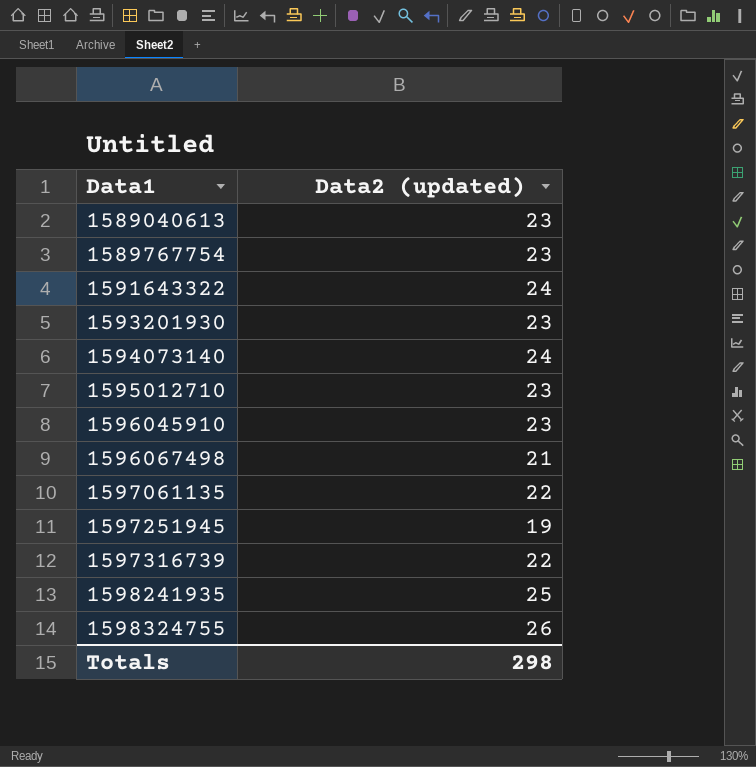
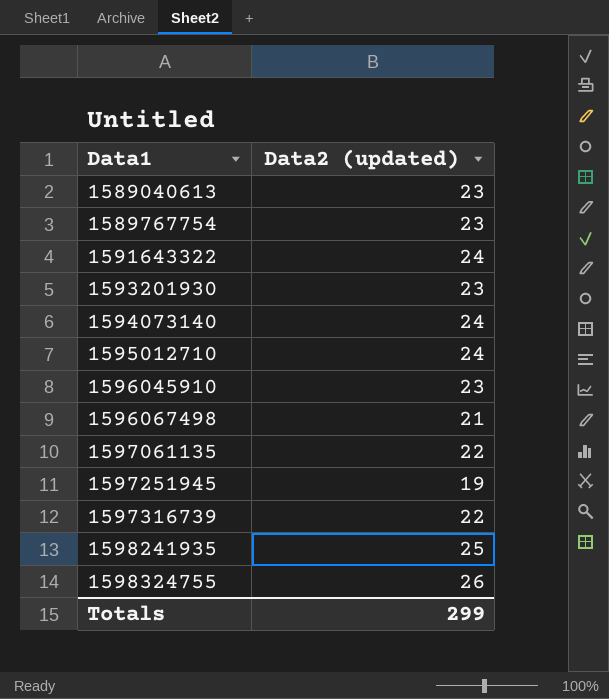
1595012710 | Data2 (updated): 23 -> 24
Totals | Data2 (updated): 298 -> 299

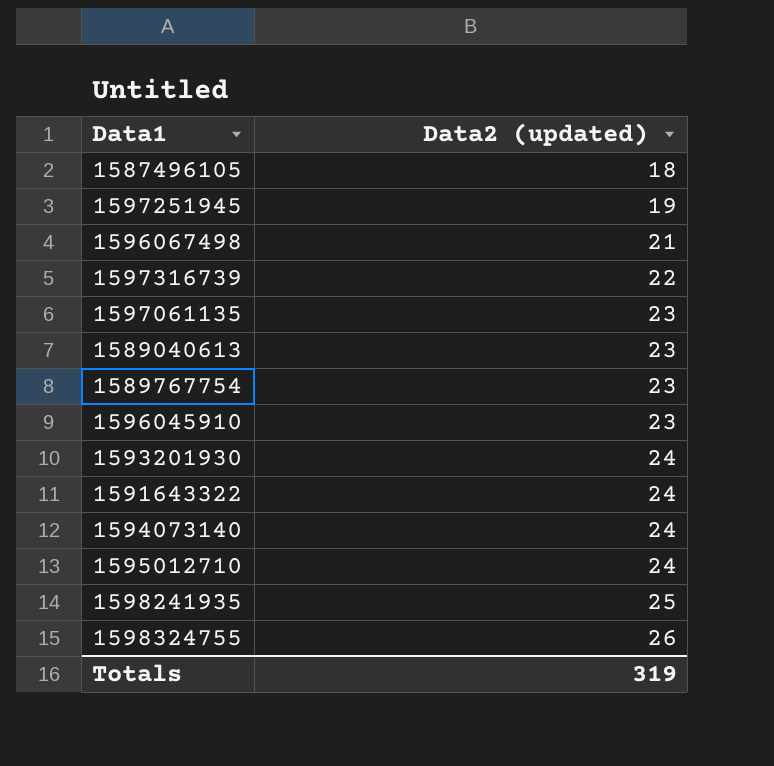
row order: Data1 ascending -> Data2 (updated) ascending
row 1587496105: none -> 18
1597061135 | Data2 (updated): 22 -> 23
1593201930 | Data2 (updated): 23 -> 24
Totals | Data2 (updated): 299 -> 319

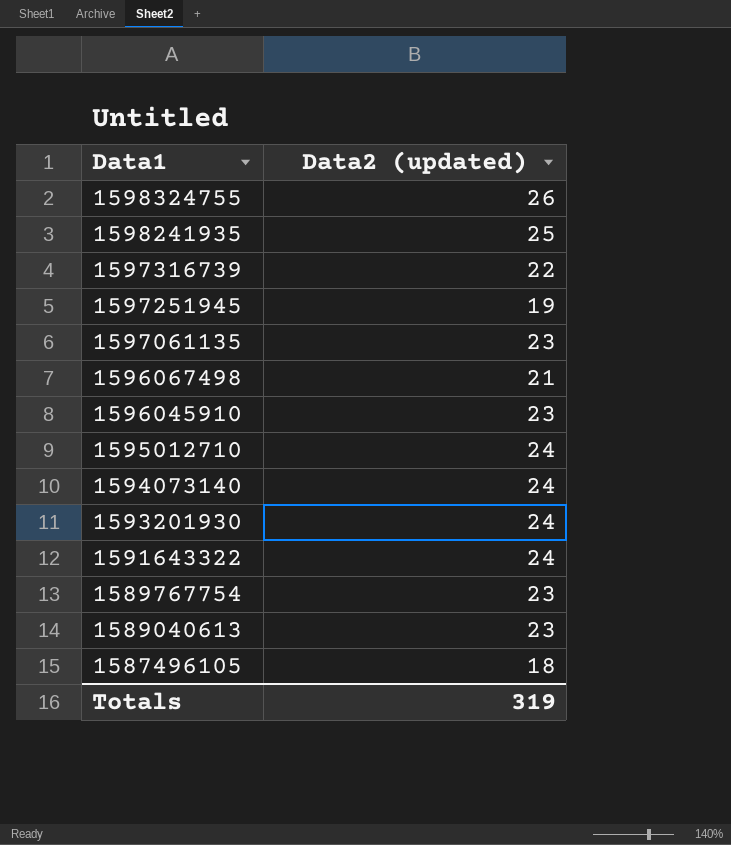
row order: Data2 (updated) ascending -> Data1 descending

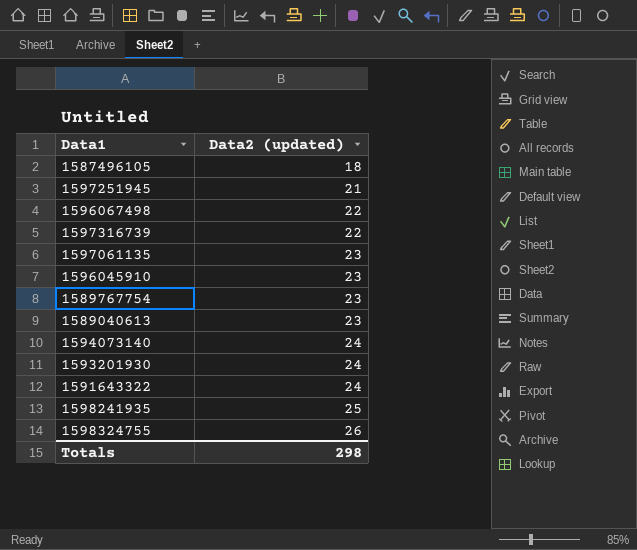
row order: Data1 descending -> Data2 (updated) ascending
row 1595012710: 24 -> none
1597251945 | Data2 (updated): 19 -> 21
1596067498 | Data2 (updated): 21 -> 22
Totals | Data2 (updated): 319 -> 298

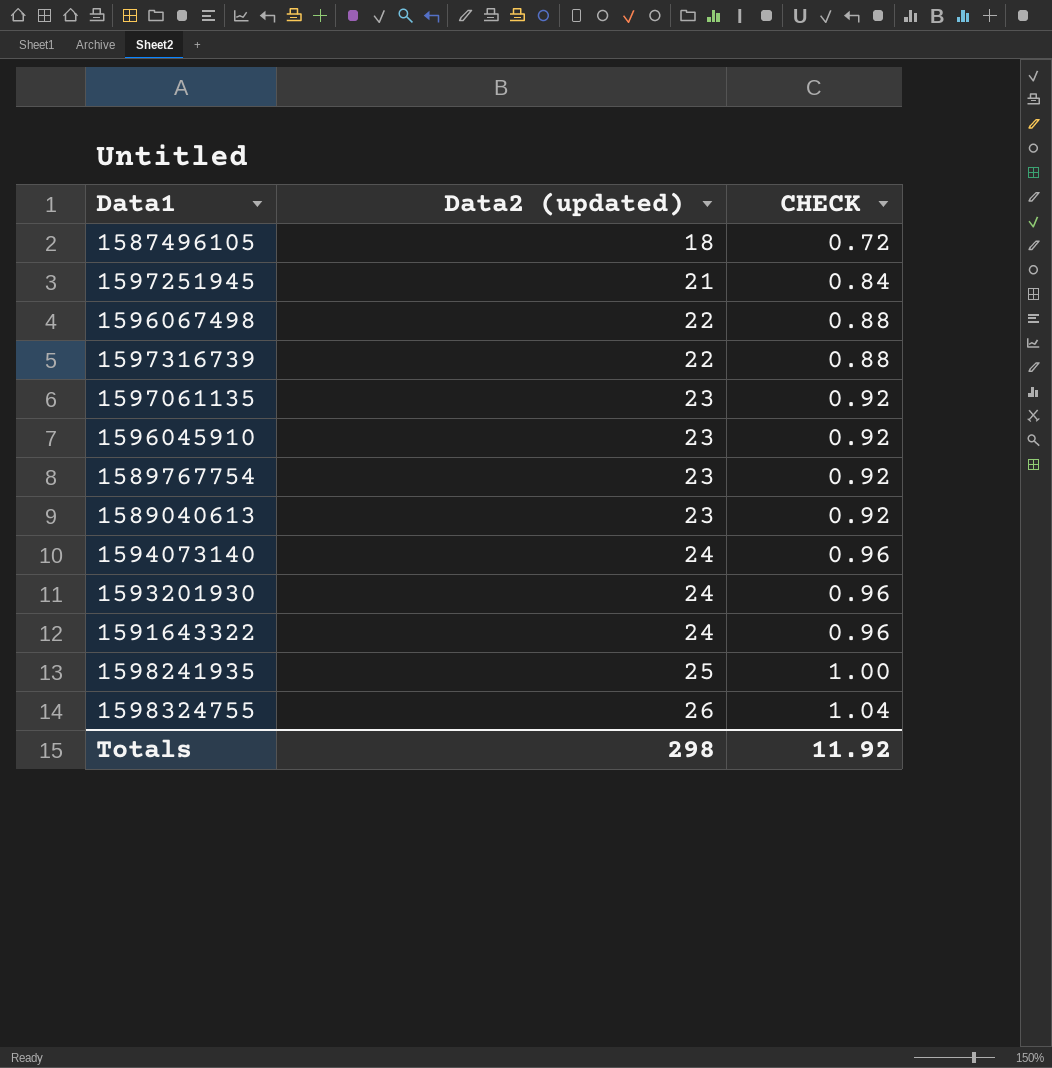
column CHECK | formula: none -> [Data2 (updated)] * 0.04

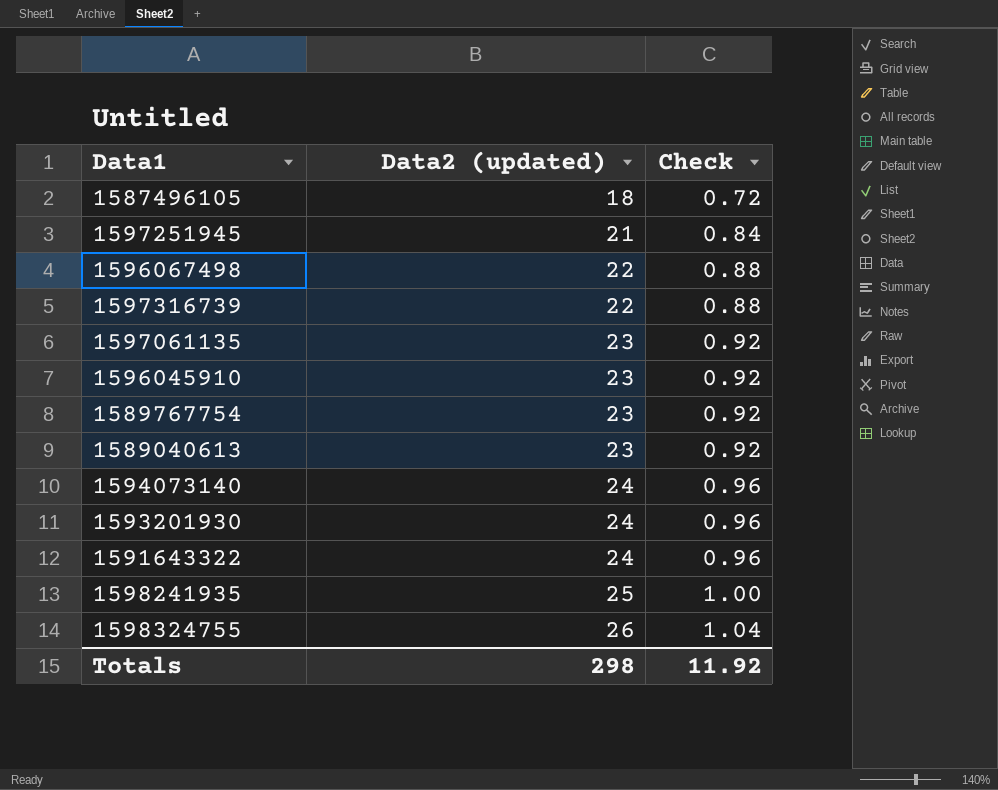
column name: CHECK -> Check

